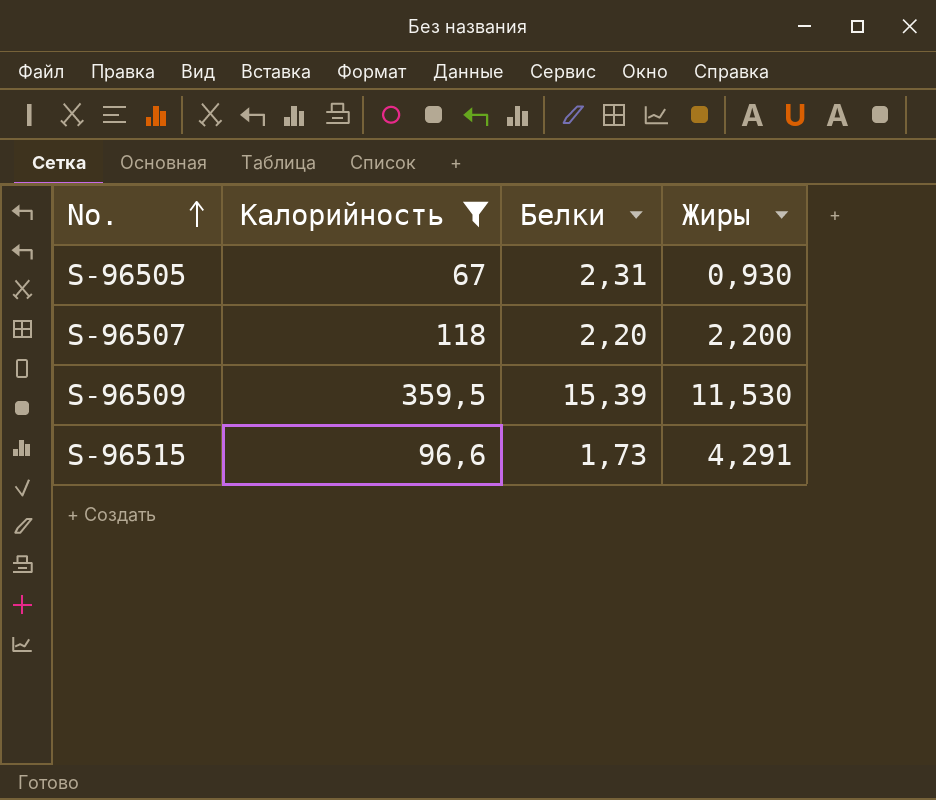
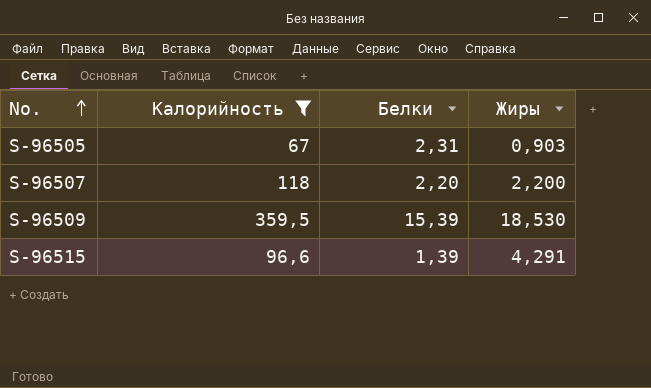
S-96505 | Жиры: 0,930 -> 0,903
S-96509 | Жиры: 11,530 -> 18,530
S-96515 | Белки: 1,73 -> 1,39

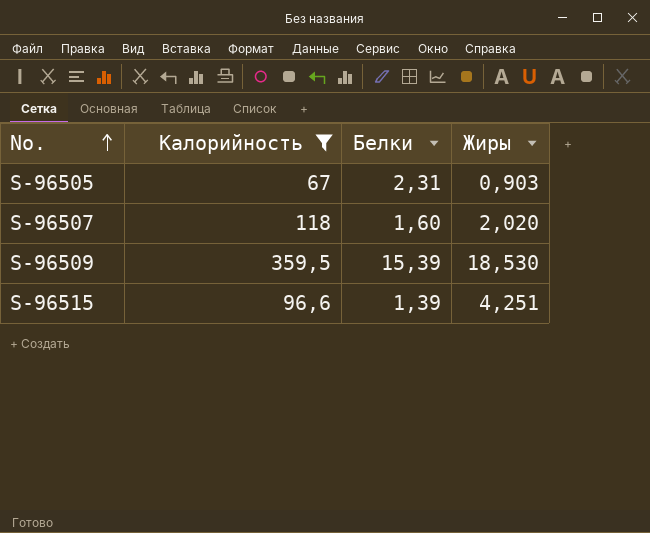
S-96507 | Белки: 2,20 -> 1,60
S-96507 | Жиры: 2,200 -> 2,020
S-96515 | Жиры: 4,291 -> 4,251

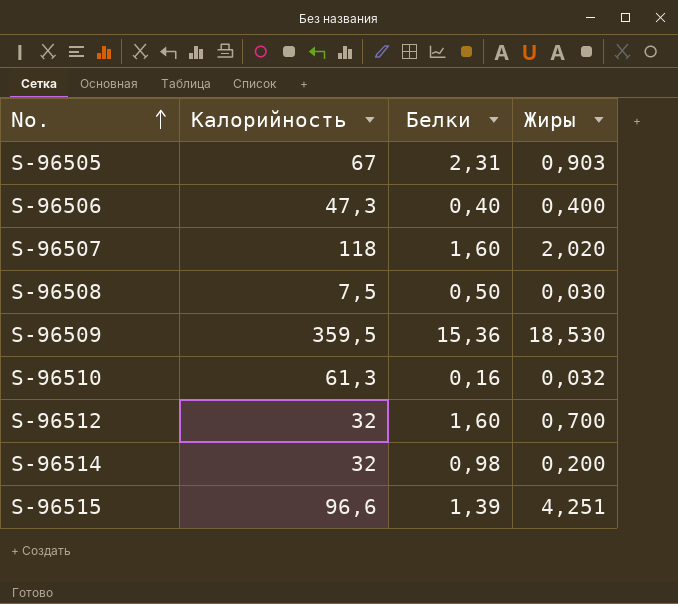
filter: Калорийность >= 67 -> none
S-96509 | Белки: 15,39 -> 15,36

